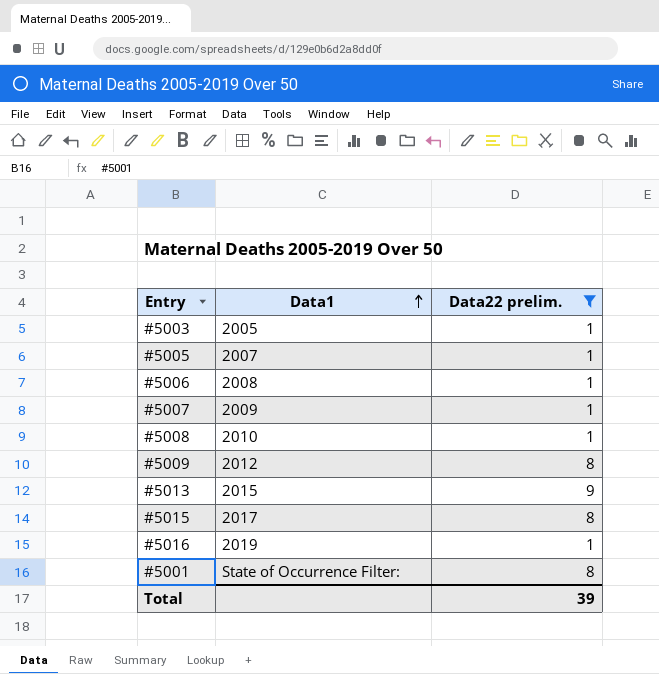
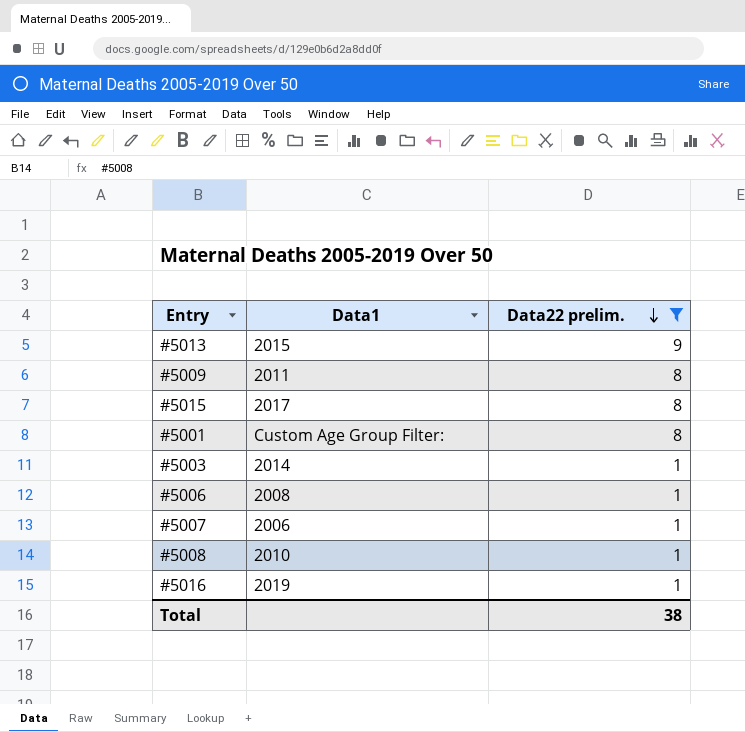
row order: Data1 ascending -> Data22 prelim. descending
row #5005: 2007 | 1 -> none
#5009 | Data1: 2012 -> 2011
#5001 | Data1: State of Occurrence Filter: -> Custom Age Group Filter:
#5003 | Data1: 2005 -> 2014
#5007 | Data1: 2009 -> 2006
Total | Data22 prelim.: 39 -> 38

